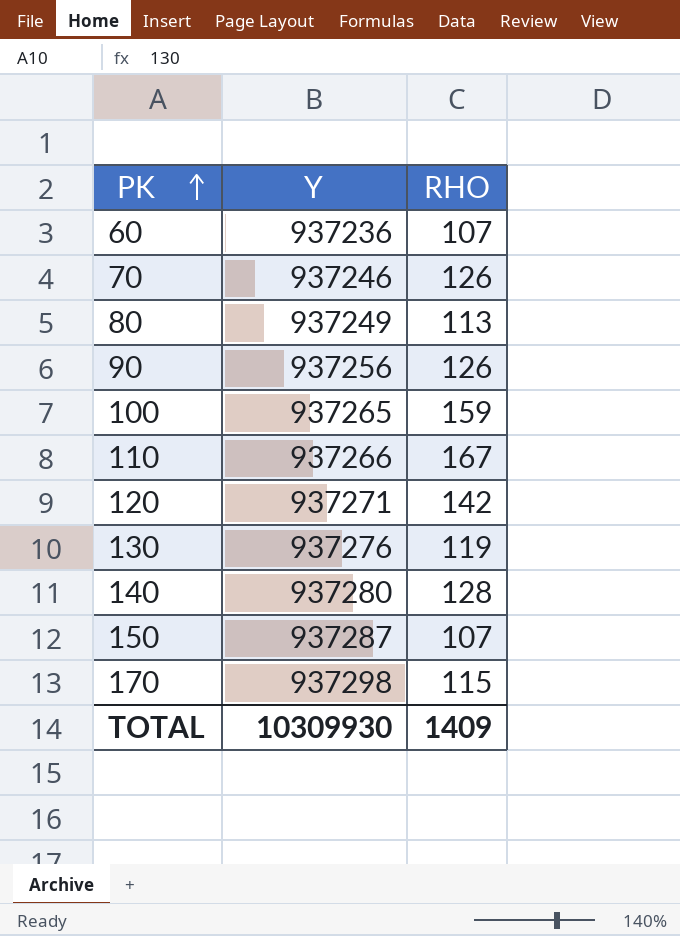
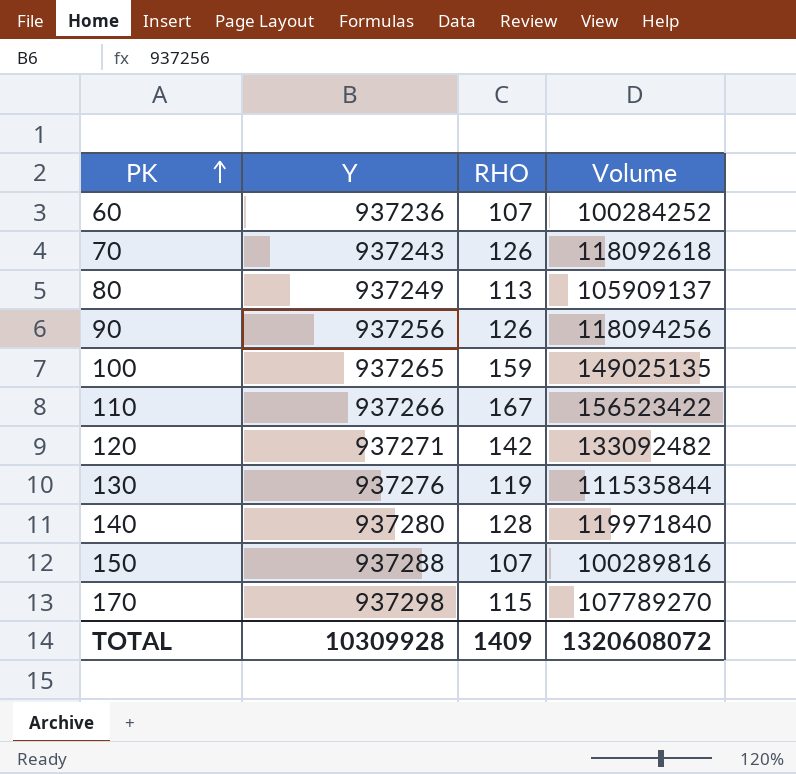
column Volume | formula: none -> [Y] * [RHO]
70 | Y: 937246 -> 937243
150 | Y: 937287 -> 937288
TOTAL | Y: 10309930 -> 10309928

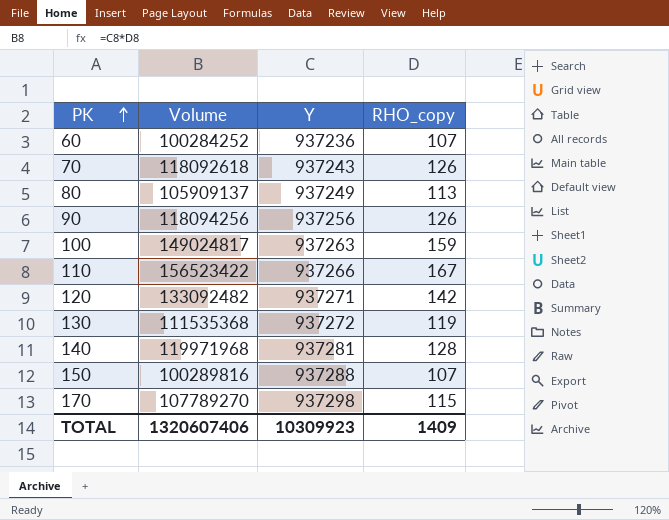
column Volume | position: 4 -> 2
column name: RHO -> RHO_copy
100 | Volume: 149025135 -> 149024817
100 | Y: 937265 -> 937263
130 | Volume: 111535844 -> 111535368
130 | Y: 937276 -> 937272
140 | Volume: 119971840 -> 119971968
140 | Y: 937280 -> 937281
TOTAL | Volume: 1320608072 -> 1320607406
TOTAL | Y: 10309928 -> 10309923

